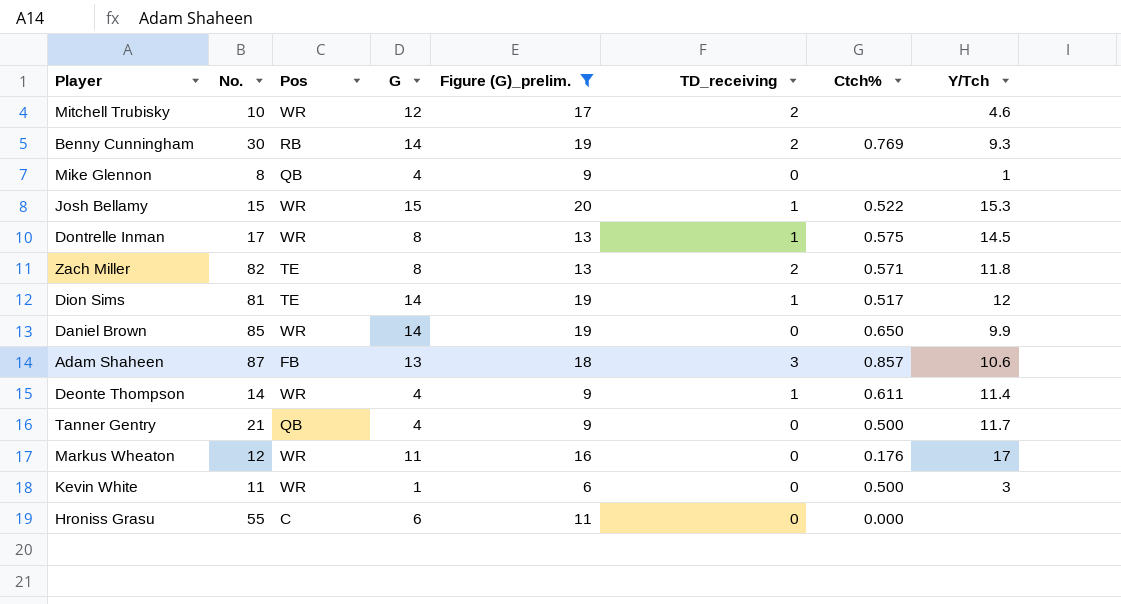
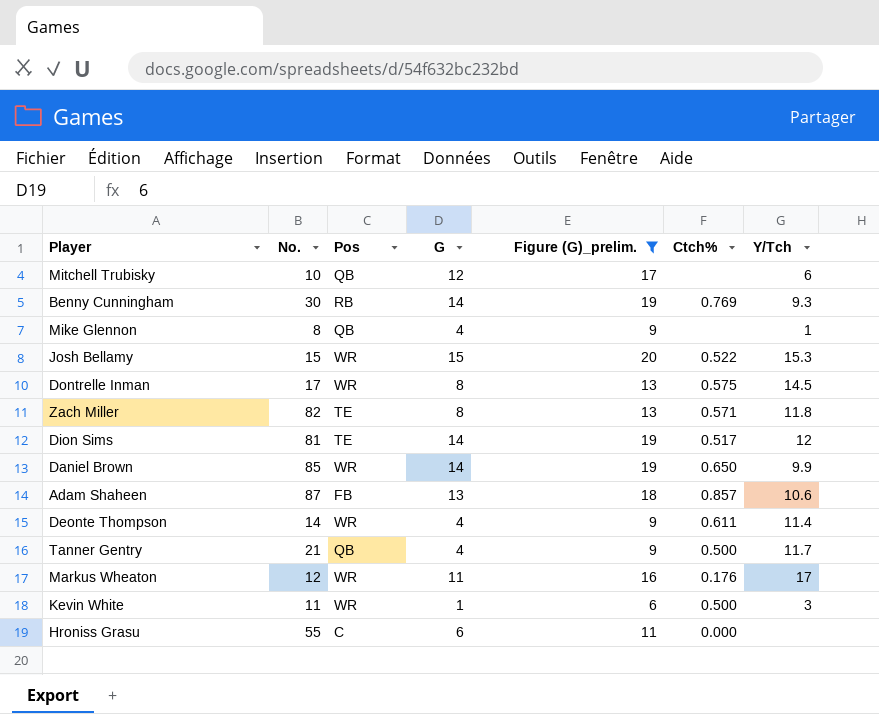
column TD_receiving | position: 6 -> none
Mitchell Trubisky | Pos: WR -> QB
Mitchell Trubisky | Y/Tch: 4.6 -> 6

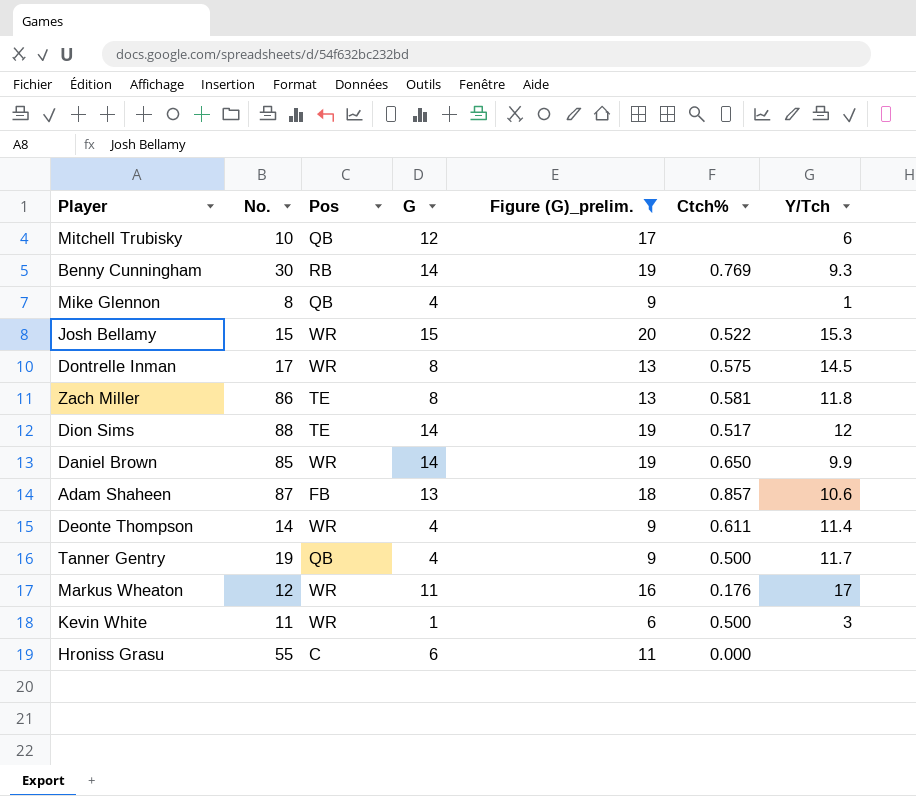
Zach Miller | No.: 82 -> 86
Zach Miller | Ctch%: 0.571 -> 0.581
Dion Sims | No.: 81 -> 88
Tanner Gentry | No.: 21 -> 19

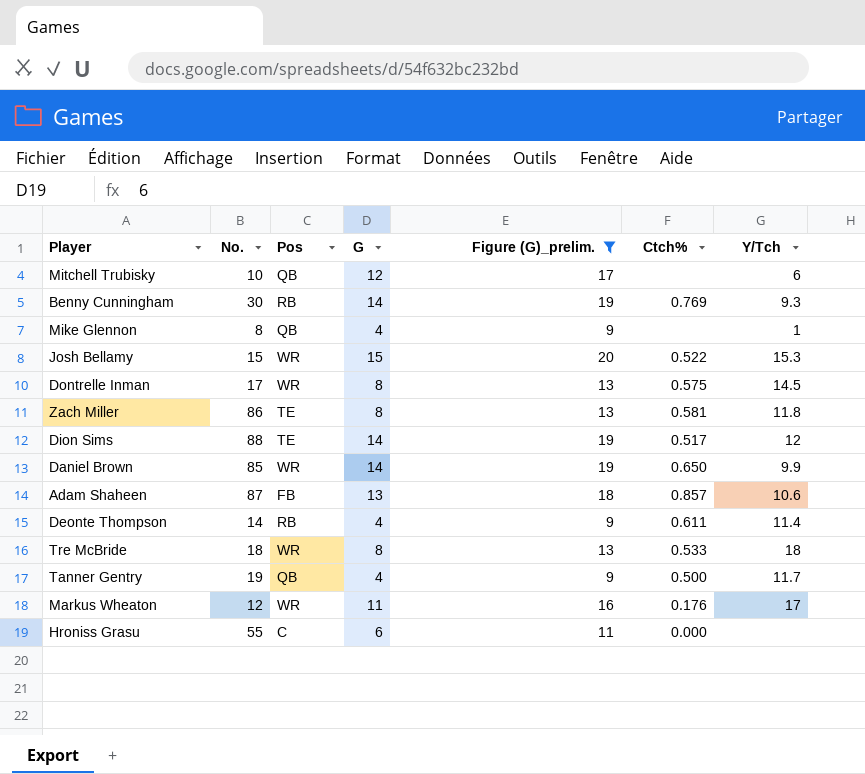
row Kevin White: 11 | WR | 1 | 6 | 0.500 | 3 -> none
Deonte Thompson | Pos: WR -> RB
row Tre McBride: none -> 18 | WR | 8 | 13 | 0.533 | 18

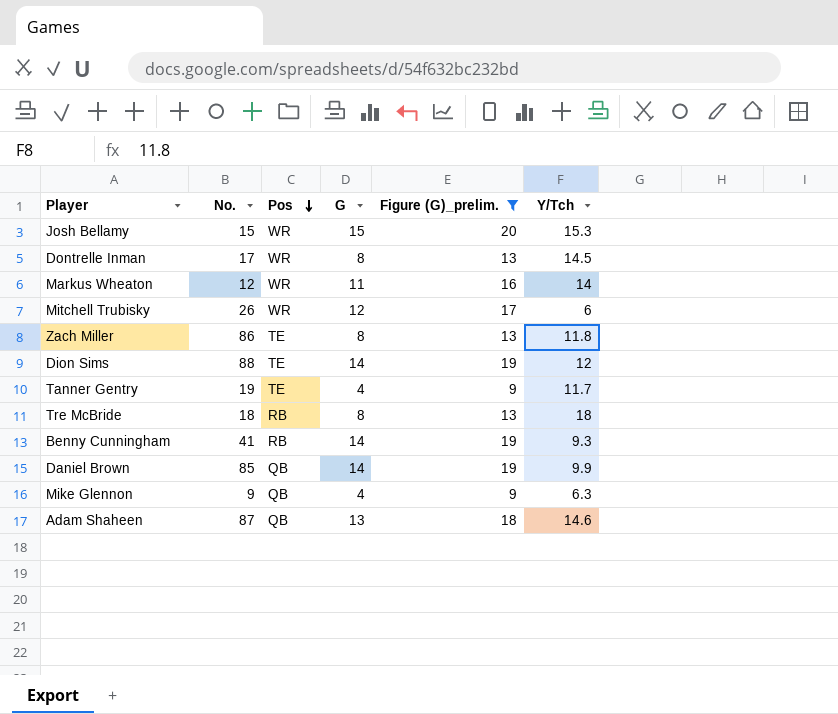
row order: none -> Pos descending
column Ctch% | position: 6 -> none
row Deonte Thompson: 14 | RB | 4 | 9 | 0.611 | 11.4 -> none
row Hroniss Grasu: 55 | C | 6 | 11 | 0.000 | none -> none
Markus Wheaton | Y/Tch: 17 -> 14
Mitchell Trubisky | No.: 10 -> 26
Mitchell Trubisky | Pos: QB -> WR
Tanner Gentry | Pos: QB -> TE
Tre McBride | Pos: WR -> RB
Benny Cunningham | No.: 30 -> 41
Daniel Brown | Pos: WR -> QB
Mike Glennon | No.: 8 -> 9
Mike Glennon | Y/Tch: 1 -> 6.3
Adam Shaheen | Pos: FB -> QB
Adam Shaheen | Y/Tch: 10.6 -> 14.6

